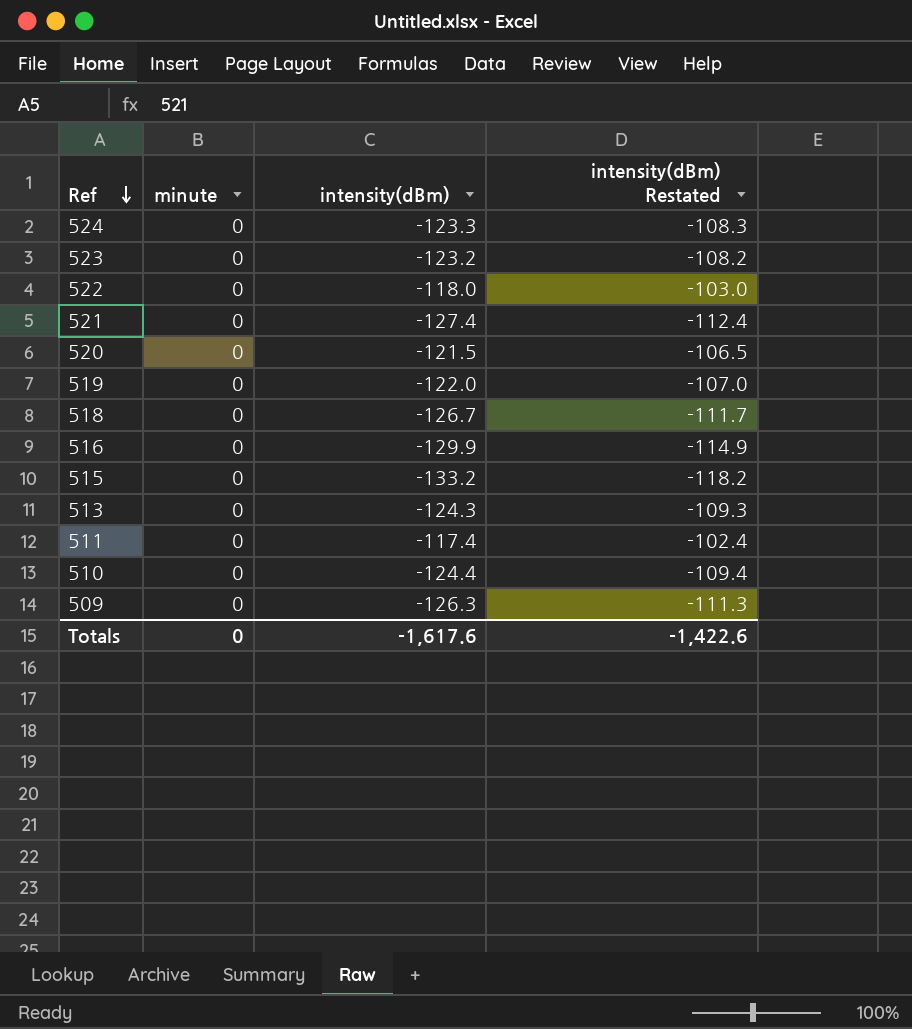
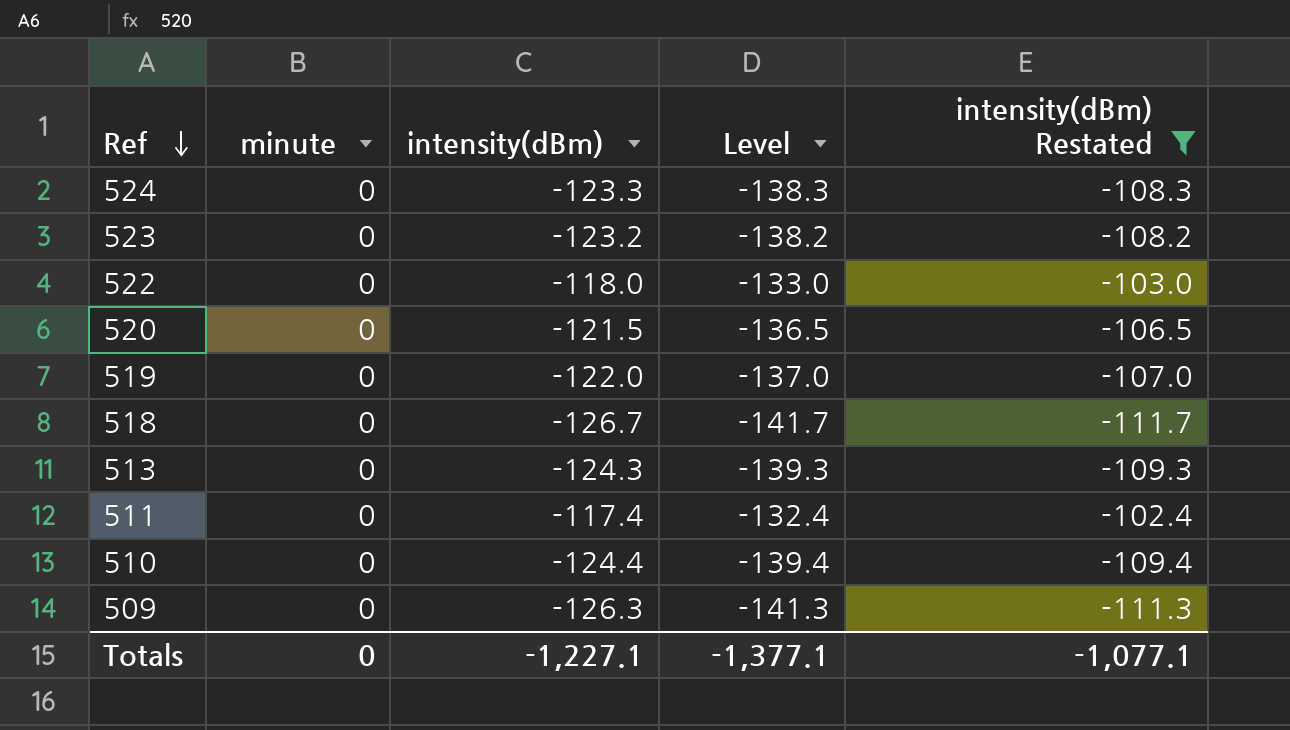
filter: none -> intensity(dBm) Restated >= -111.7
column Level | formula: none -> [intensity(dBm)] - 15
Totals | intensity(dBm): -1,617.6 -> -1,227.1
Totals | intensity(dBm) Restated: -1,422.6 -> -1,077.1

